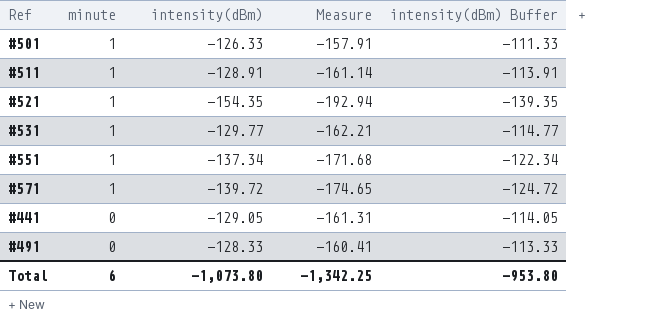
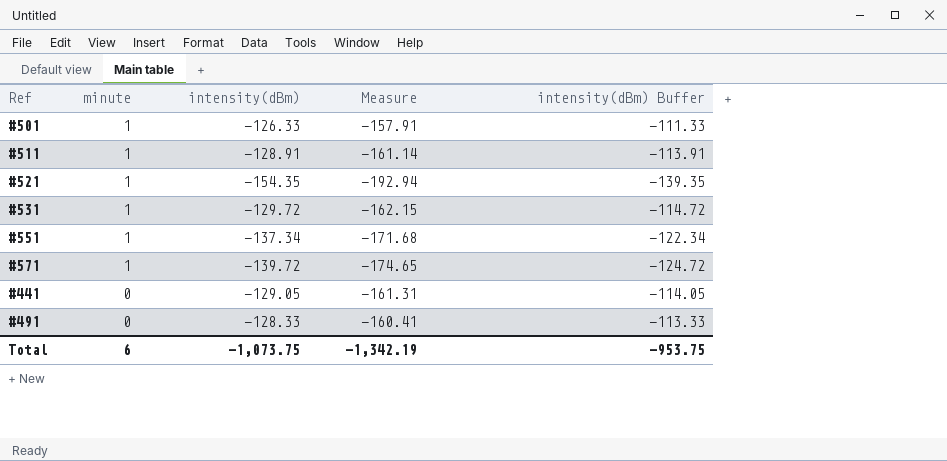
#531 | intensity(dBm): -129.77 -> -129.72
#531 | Measure: -162.21 -> -162.15
#531 | intensity(dBm) Buffer: -114.77 -> -114.72
Total | intensity(dBm): -1,073.80 -> -1,073.75
Total | Measure: -1,342.25 -> -1,342.19
Total | intensity(dBm) Buffer: -953.80 -> -953.75

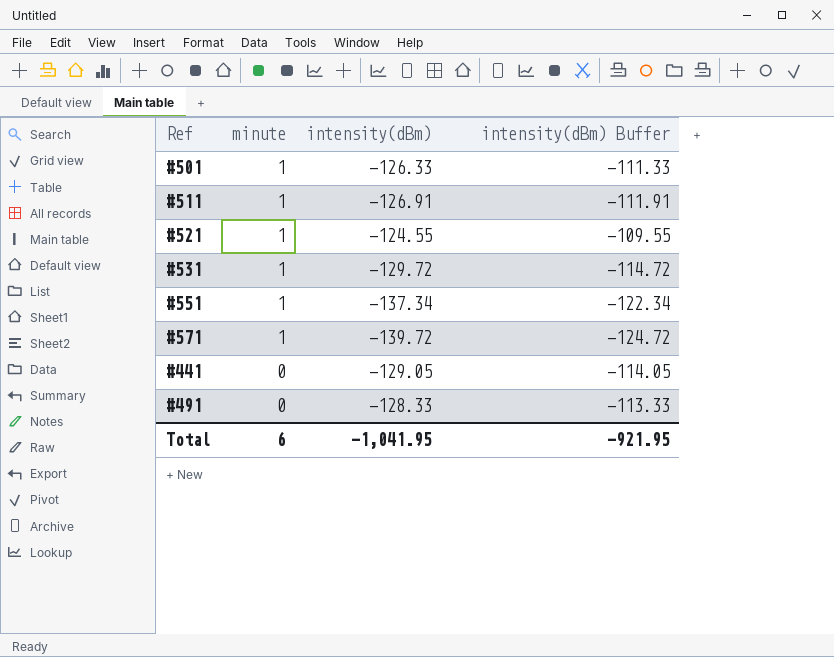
column Measure | formula: [intensity(dBm)] * 1.25 -> none
#511 | intensity(dBm): -128.91 -> -126.91
#511 | intensity(dBm) Buffer: -113.91 -> -111.91
#521 | intensity(dBm): -154.35 -> -124.55
#521 | intensity(dBm) Buffer: -139.35 -> -109.55
Total | intensity(dBm): -1,073.75 -> -1,041.95
Total | intensity(dBm) Buffer: -953.75 -> -921.95

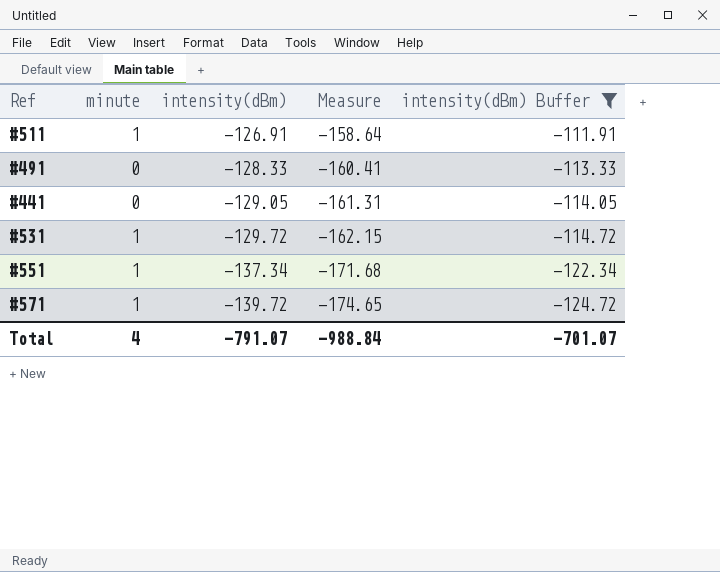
filter: none -> intensity(dBm) Buffer <= -111.91
row order: minute descending -> intensity(dBm) descending
column Measure | formula: none -> [intensity(dBm)] * 1.25
Total | minute: 6 -> 4
Total | intensity(dBm): -1,041.95 -> -791.07
Total | intensity(dBm) Buffer: -921.95 -> -701.07

